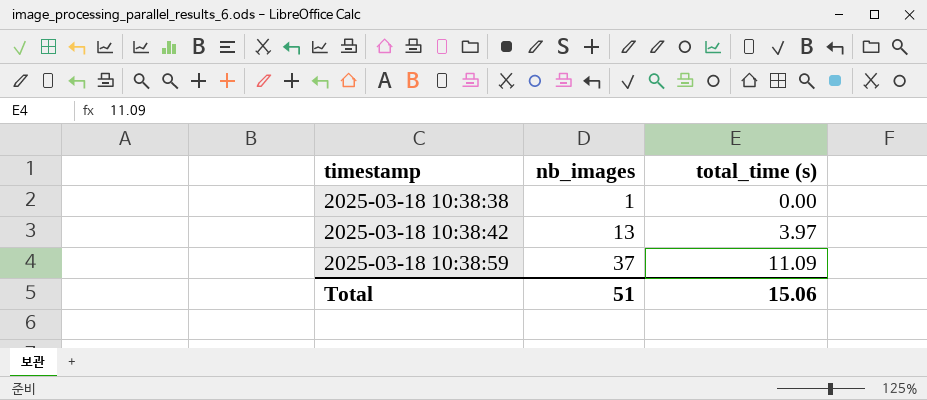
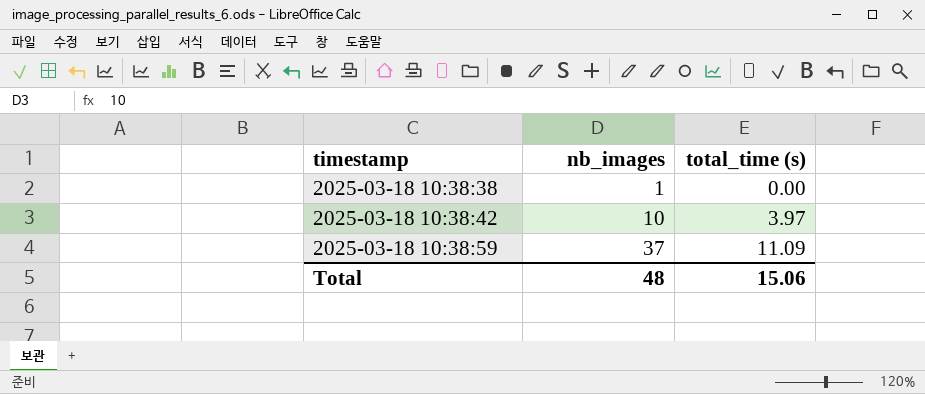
2025-03-18 10:38:42 | nb_images: 13 -> 10
Total | nb_images: 51 -> 48

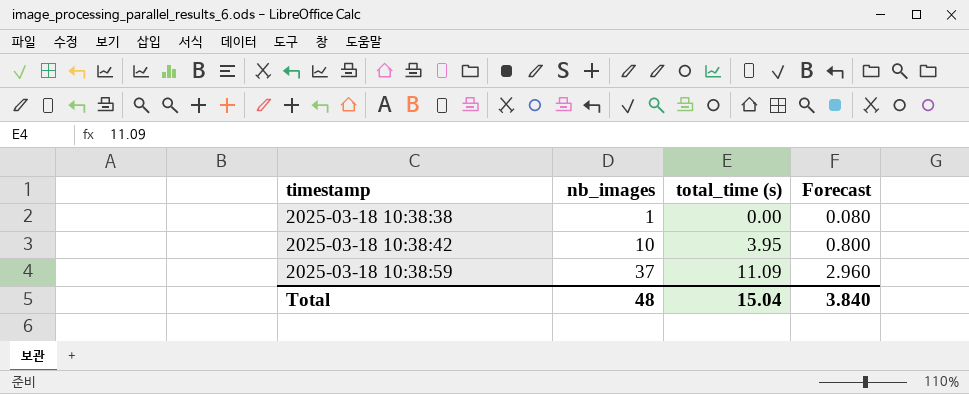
column Forecast | formula: none -> [nb_images] * 0.08
2025-03-18 10:38:42 | total_time (s): 3.97 -> 3.95
Total | total_time (s): 15.06 -> 15.04

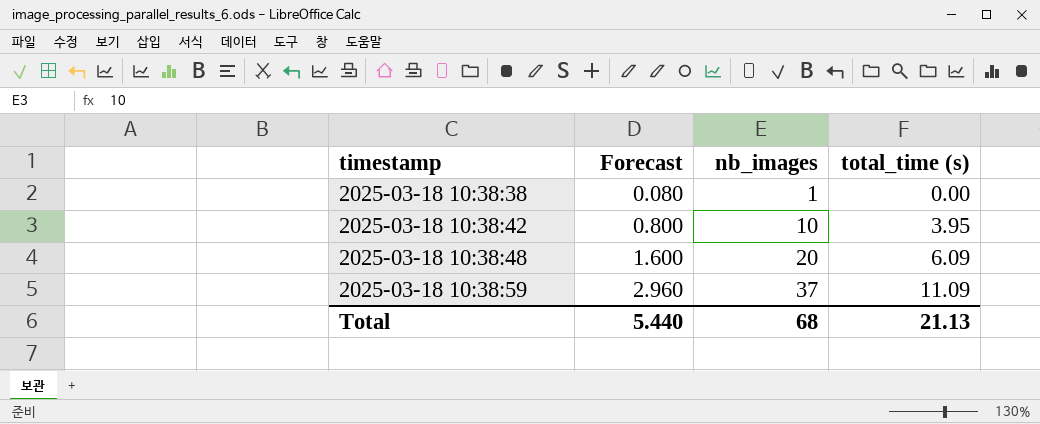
column Forecast | position: 4 -> 2
row 2025-03-18 10:38:48: none -> 1.600 | 20 | 6.09
Total | Forecast: 3.840 -> 5.440
Total | nb_images: 48 -> 68
Total | total_time (s): 15.04 -> 21.13

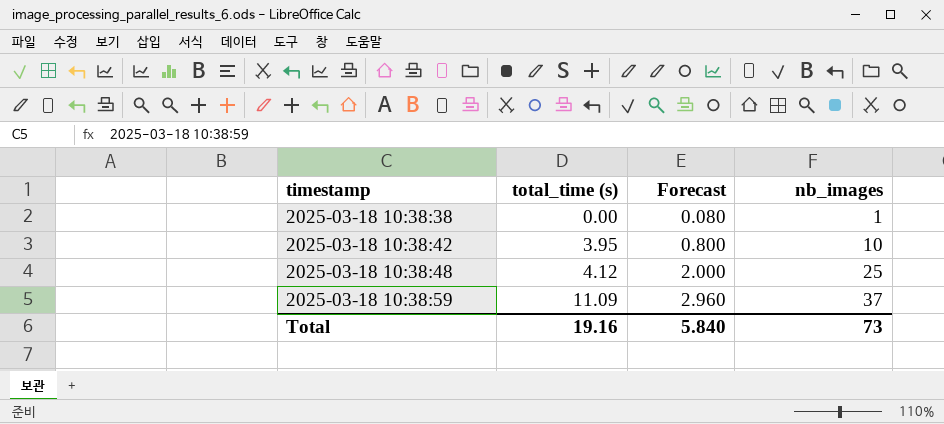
column total_time (s) | position: 4 -> 2
2025-03-18 10:38:48 | total_time (s): 6.09 -> 4.12
2025-03-18 10:38:48 | Forecast: 1.600 -> 2.000
2025-03-18 10:38:48 | nb_images: 20 -> 25
Total | total_time (s): 21.13 -> 19.16
Total | Forecast: 5.440 -> 5.840
Total | nb_images: 68 -> 73

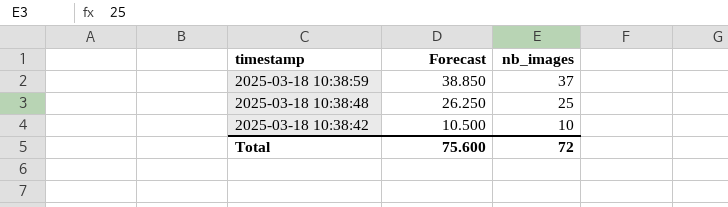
row order: timestamp ascending -> timestamp descending
column total_time (s) | position: 2 -> none
column Forecast | formula: [nb_images] * 0.08 -> [nb_images] * 1.05
row 2025-03-18 10:38:38: 0.00 | 0.080 | 1 -> none
Total | Forecast: 5.840 -> 75.600
Total | nb_images: 73 -> 72

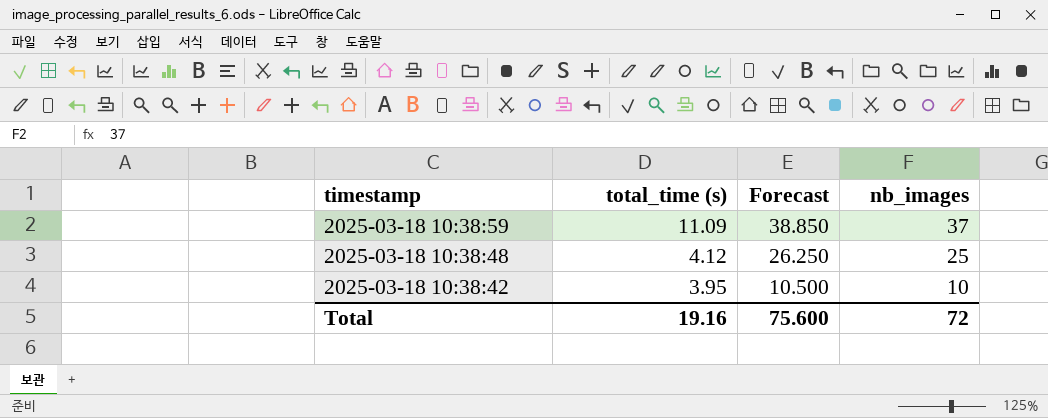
column total_time (s) | position: none -> 2

